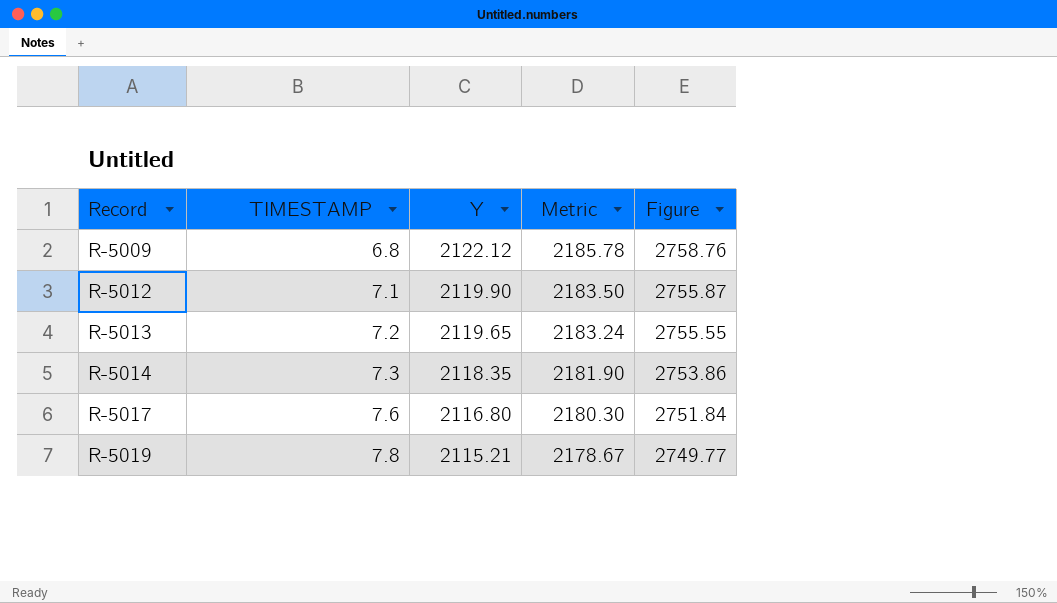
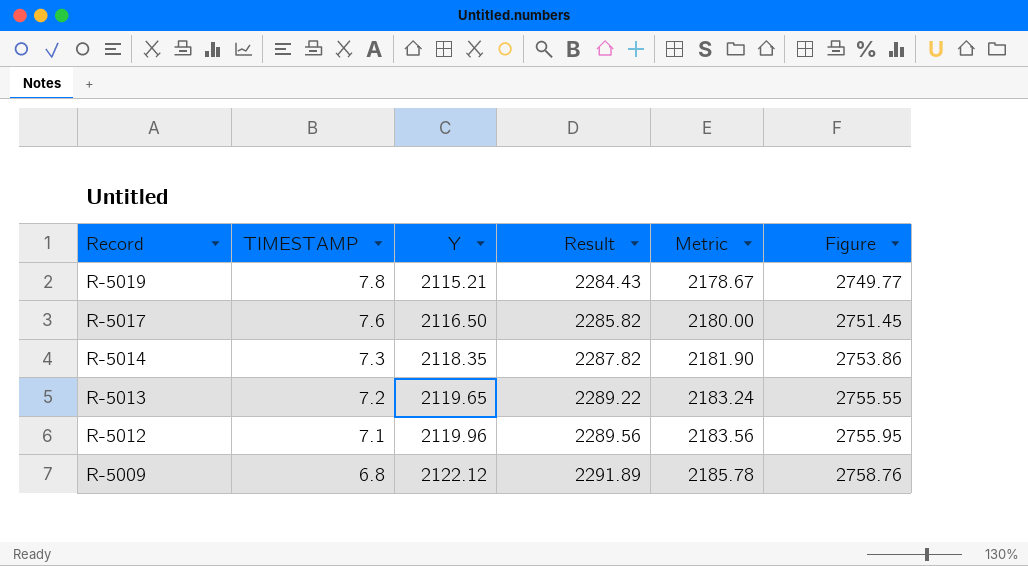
row order: Record ascending -> Record descending
column Result | formula: none -> [Y] * 1.08
R-5017 | Y: 2116.80 -> 2116.50
R-5017 | Metric: 2180.30 -> 2180.00
R-5017 | Figure: 2751.84 -> 2751.45
R-5012 | Y: 2119.90 -> 2119.96
R-5012 | Metric: 2183.50 -> 2183.56
R-5012 | Figure: 2755.87 -> 2755.95

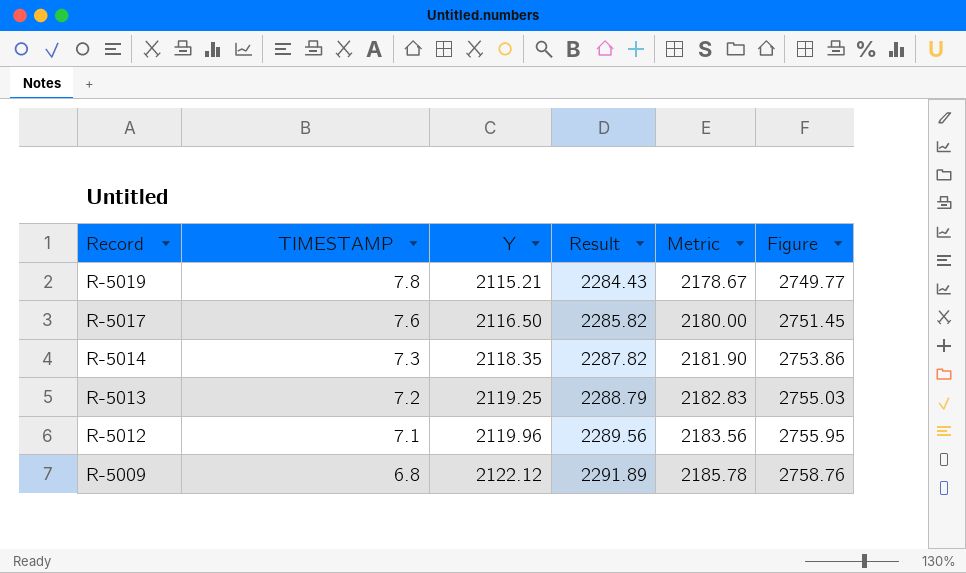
R-5013 | Y: 2119.65 -> 2119.25
R-5013 | Result: 2289.22 -> 2288.79
R-5013 | Metric: 2183.24 -> 2182.83
R-5013 | Figure: 2755.55 -> 2755.03

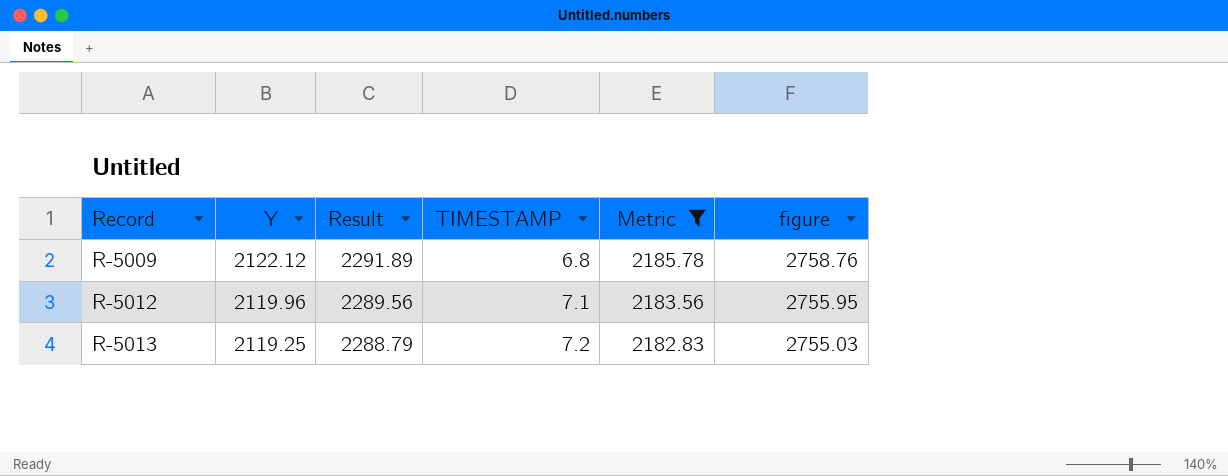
filter: none -> Metric >= 2182.83
row order: Record descending -> Record ascending
column TIMESTAMP | position: 2 -> 4
column name: Figure -> figure

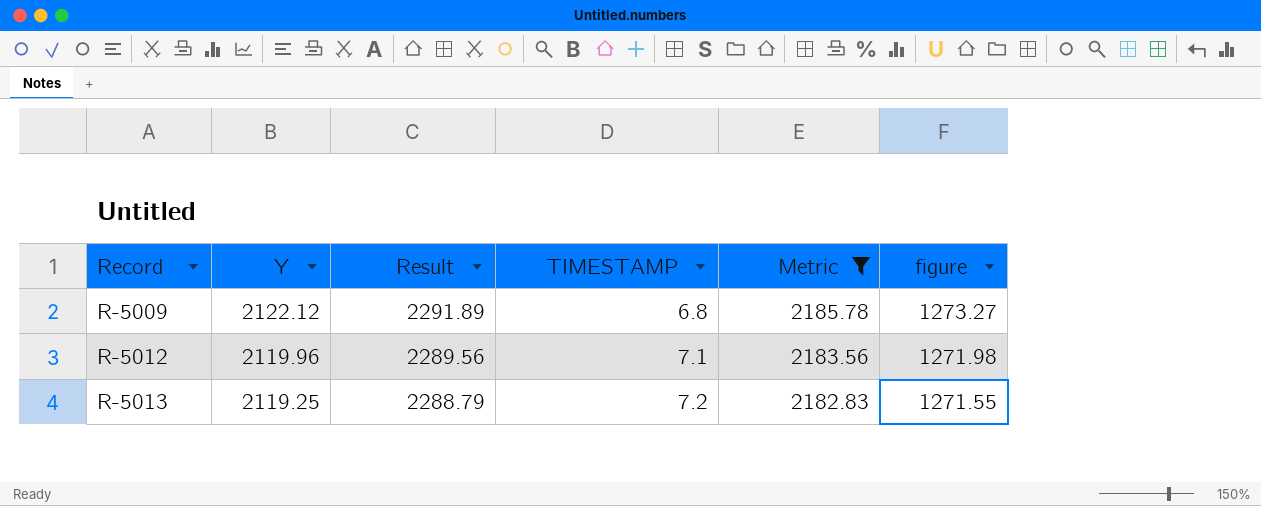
column figure | formula: [Y] * 1.3 -> [Y] * 0.6

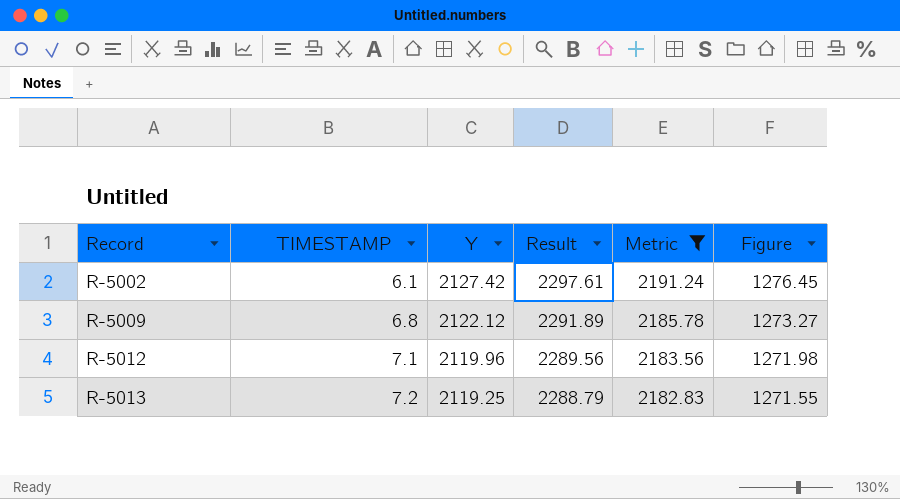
column TIMESTAMP | position: 4 -> 2
column name: figure -> Figure
row R-5002: none -> 6.1 | 2127.42 | 2297.61 | 2191.24 | 1276.45

